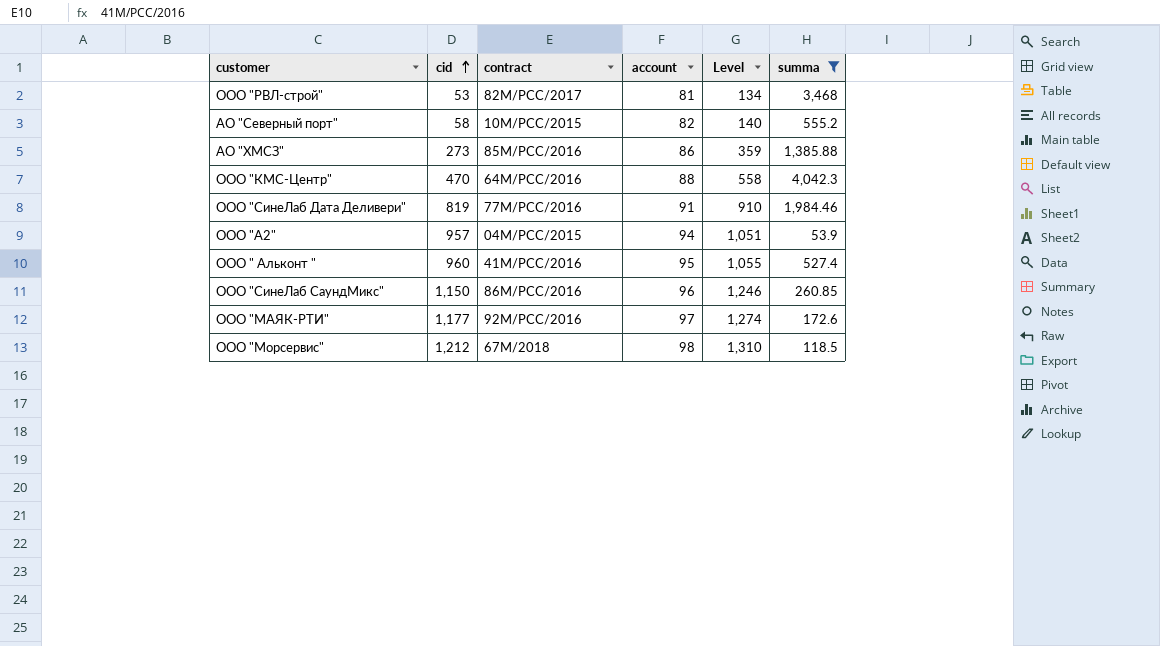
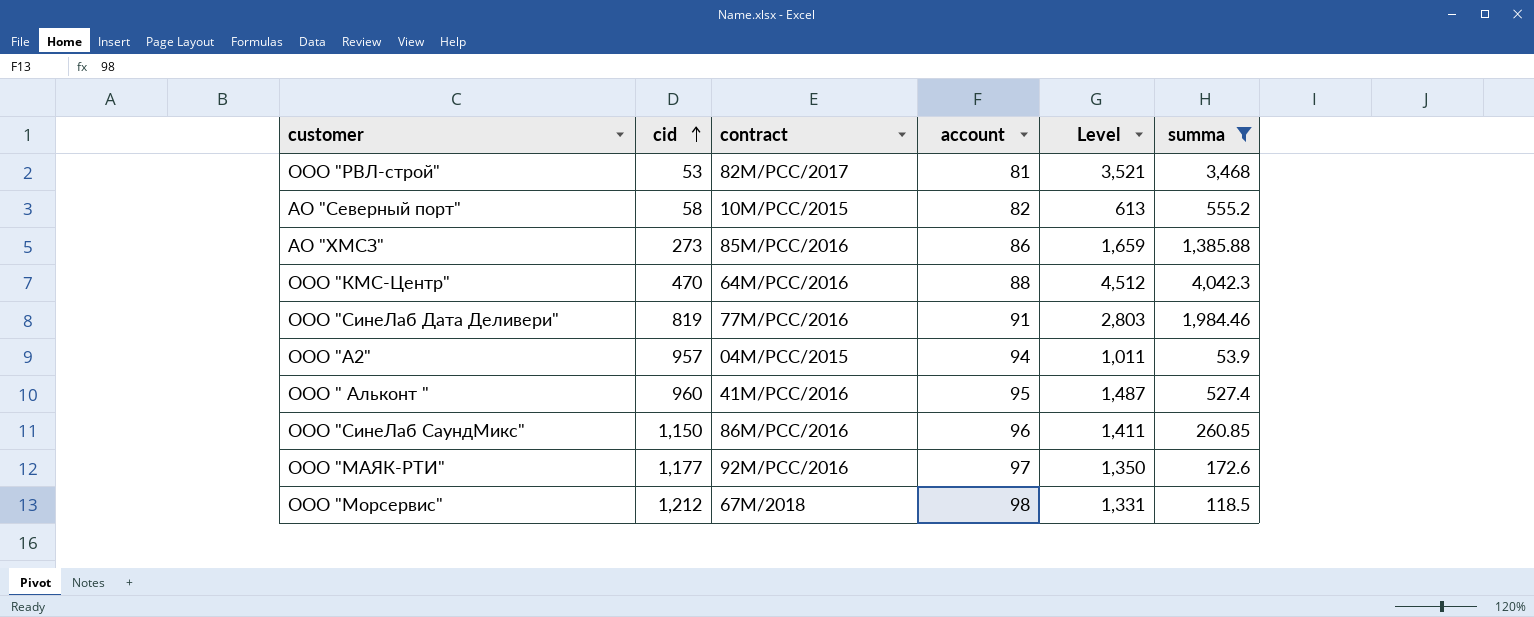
column Level | formula: [cid] + [account] -> [cid] + [summa]

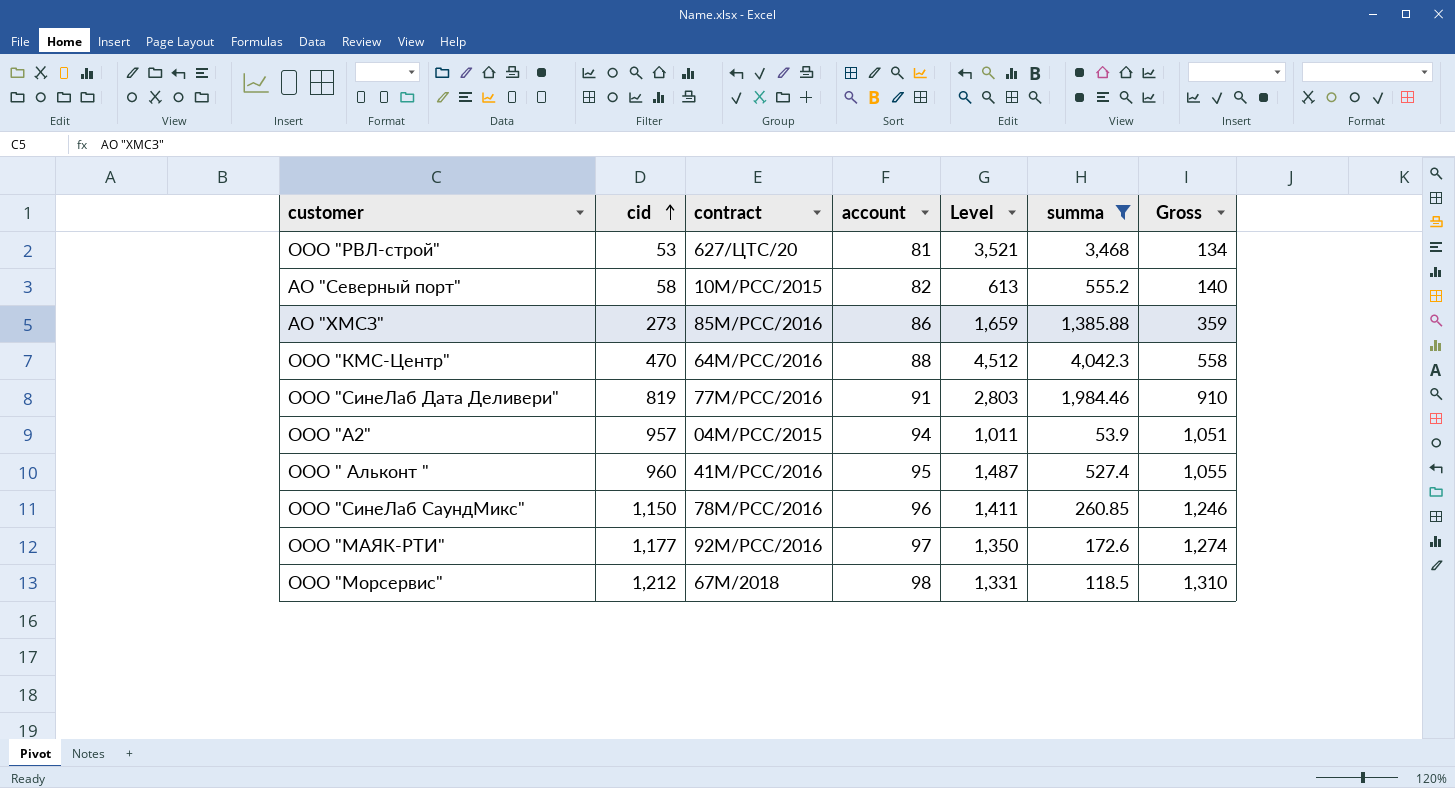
column Gross | formula: none -> [cid] + [account]
ООО "РВЛ-строй" | contract: 82М/РСС/2017 -> 627/ЦТС/20
ООО "СинеЛаб СаундМикс" | contract: 86М/РСС/2016 -> 78М/РСС/2016

